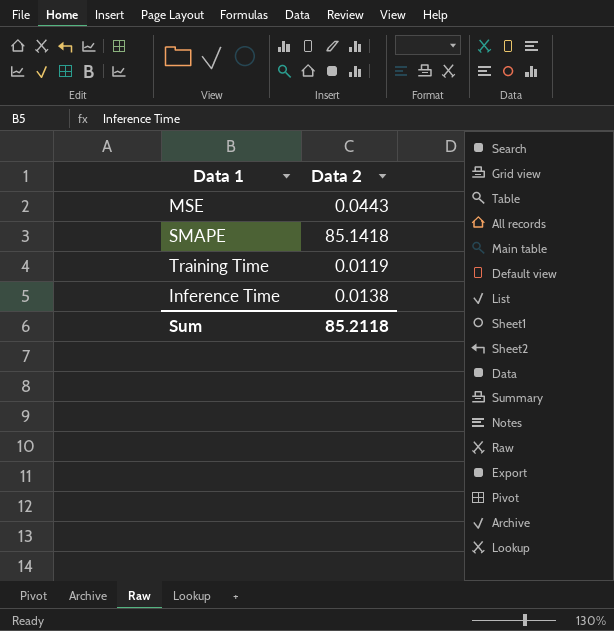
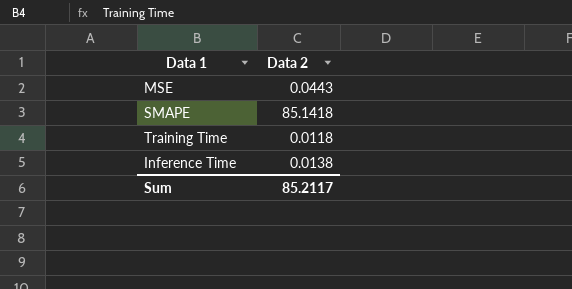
Training Time | Data 2: 0.0119 -> 0.0118
Sum | Data 2: 85.2118 -> 85.2117

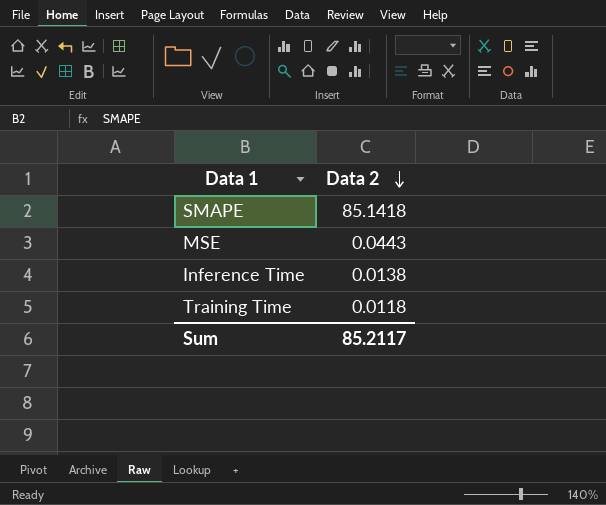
row order: none -> Data 2 descending

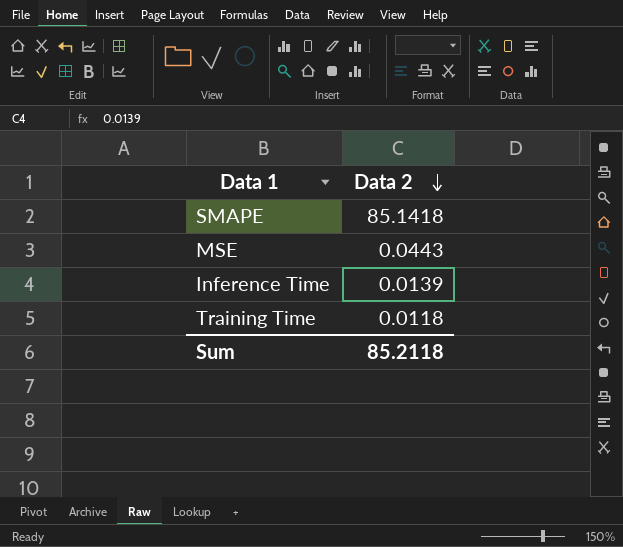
Inference Time | Data 2: 0.0138 -> 0.0139
Sum | Data 2: 85.2117 -> 85.2118

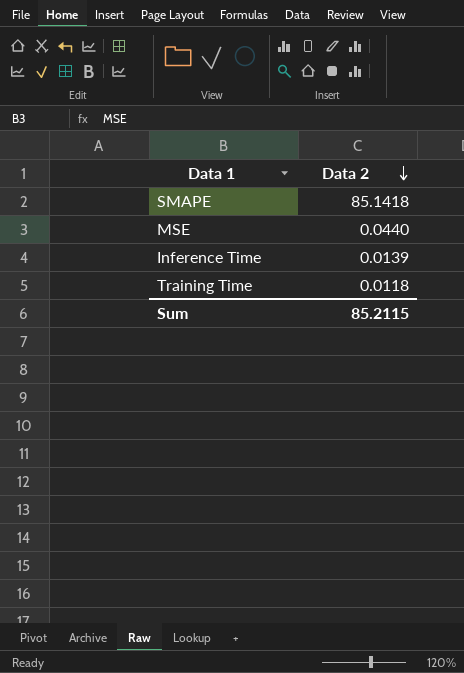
MSE | Data 2: 0.0443 -> 0.0440
Sum | Data 2: 85.2118 -> 85.2115

